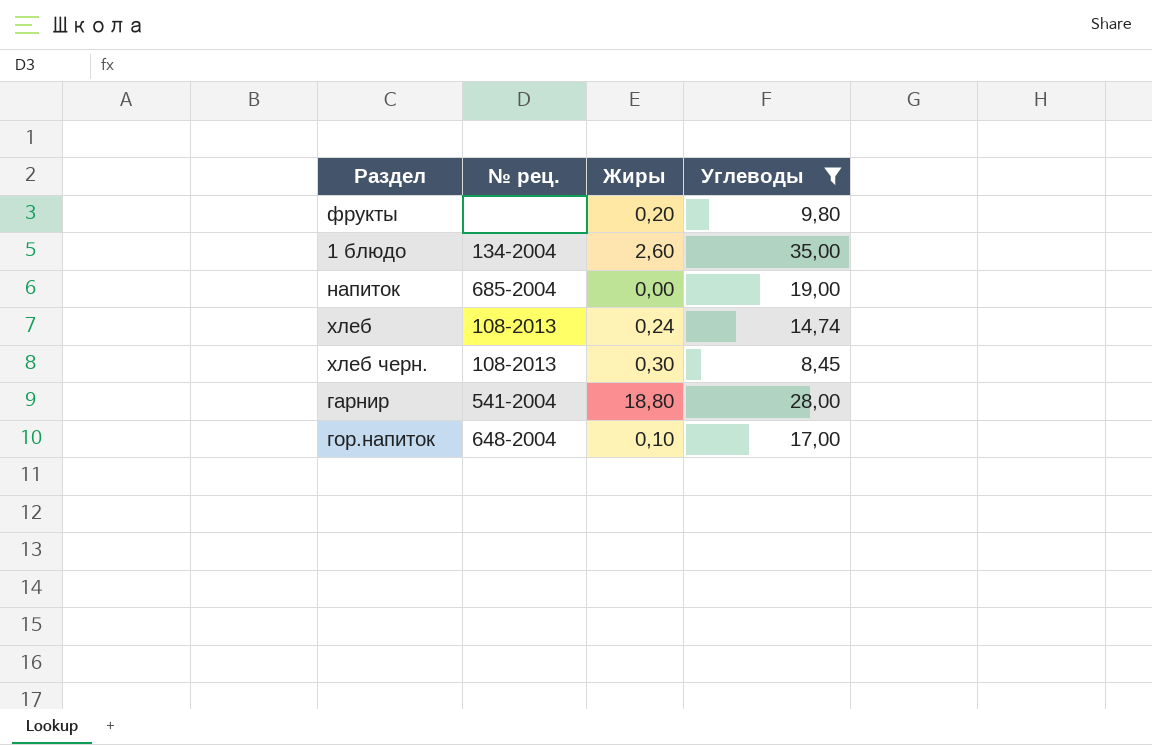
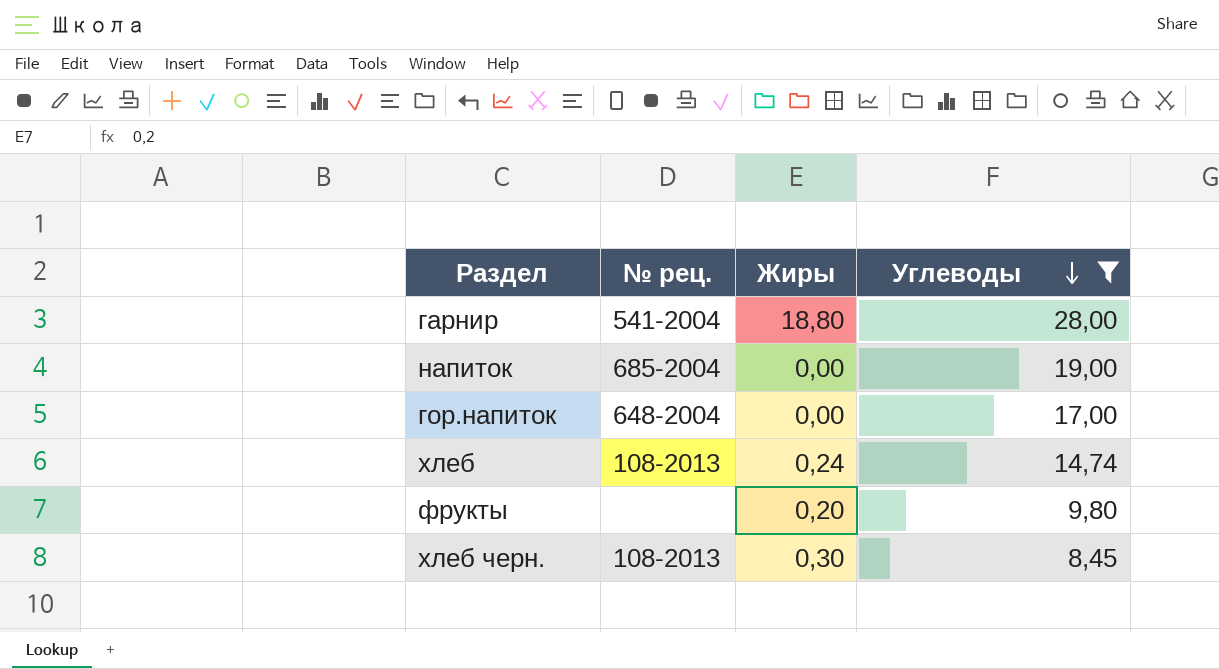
row order: none -> Углеводы descending
row 1 блюдо: 134-2004 | 2,60 | 35,00 -> none
гор.напиток | Жиры: 0,10 -> 0,00

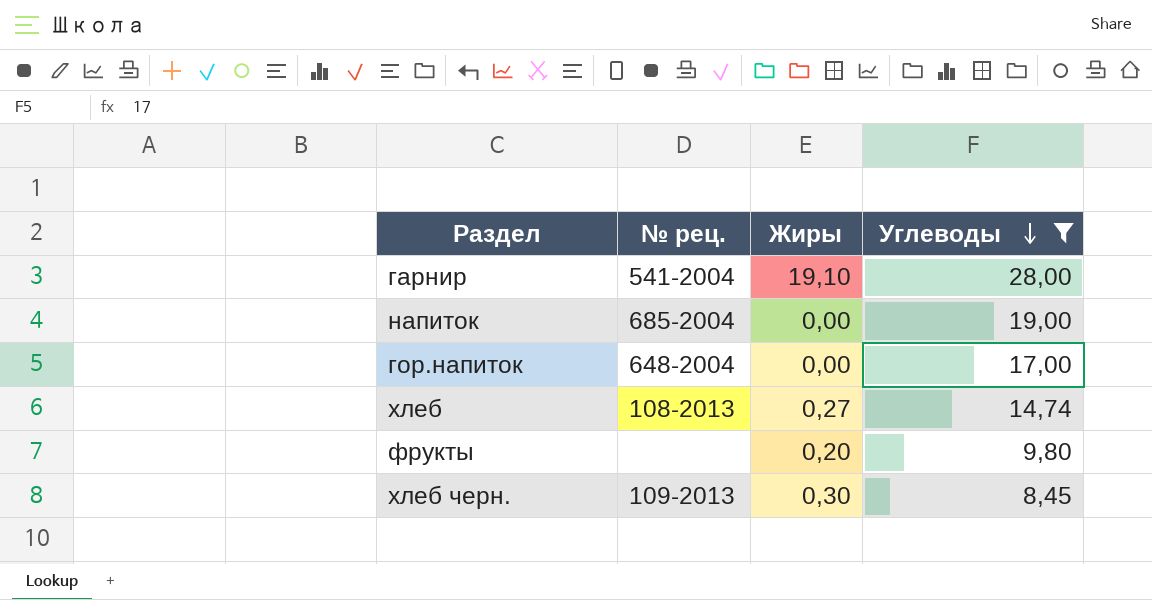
гарнир | Жиры: 18,80 -> 19,10
хлеб | Жиры: 0,24 -> 0,27
хлеб черн. | № рец.: 108-2013 -> 109-2013

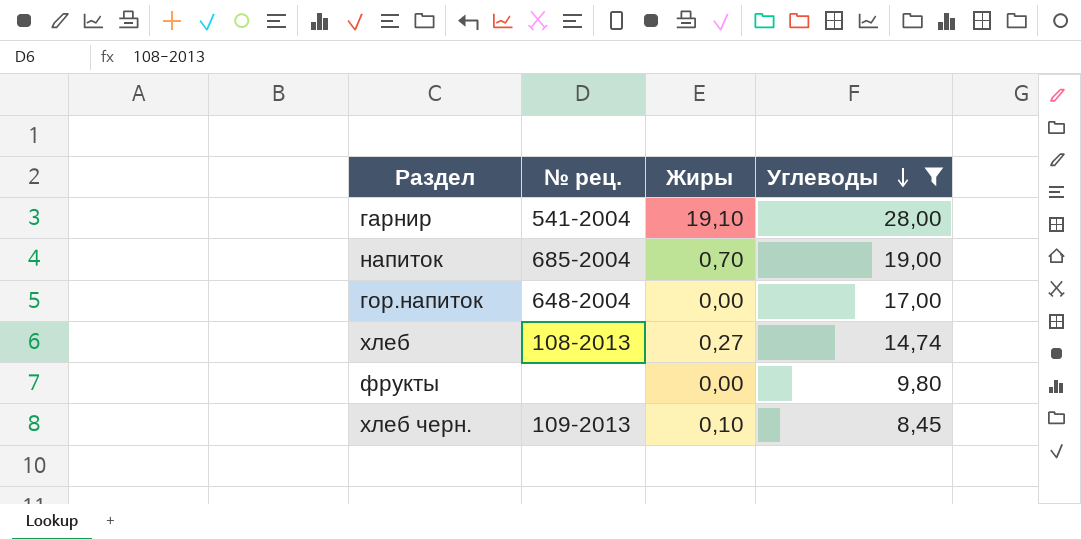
напиток | Жиры: 0,00 -> 0,70
фрукты | Жиры: 0,20 -> 0,00
хлеб черн. | Жиры: 0,30 -> 0,10

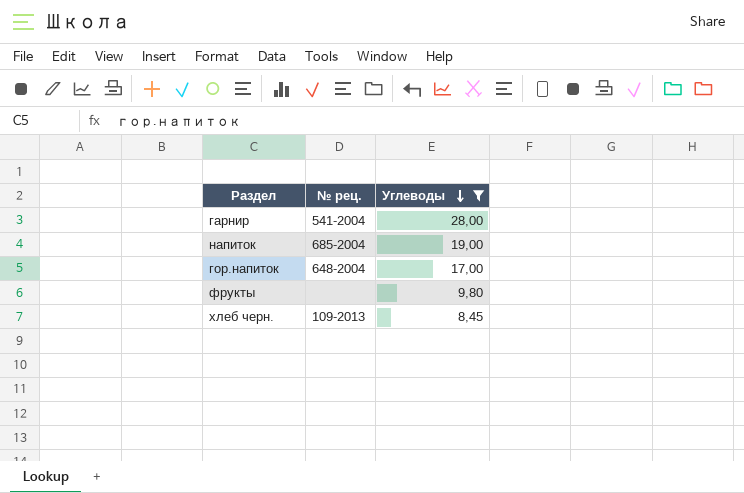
column Жиры | position: 3 -> none
row хлеб: 108-2013 | 0,27 | 14,74 -> none

